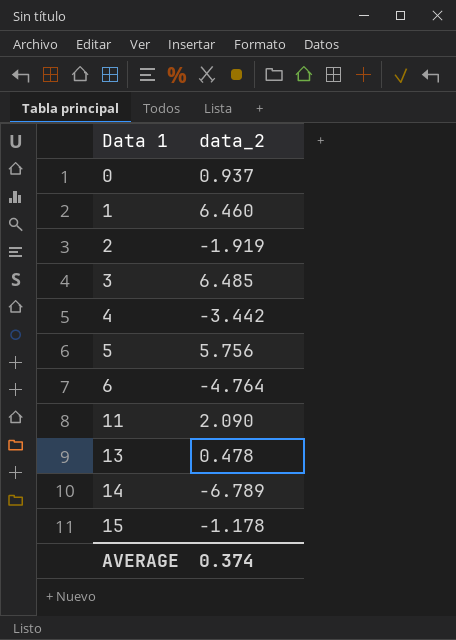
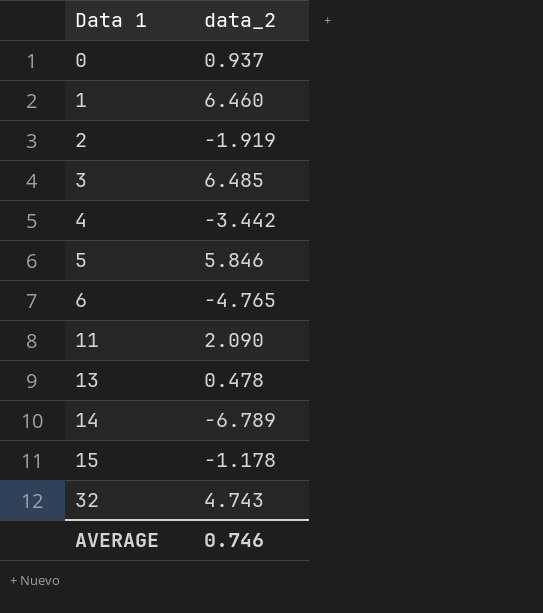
5 | data_2: 5.756 -> 5.846
6 | data_2: -4.764 -> -4.765
row 32: none -> 4.743
AVERAGE | data_2: 0.374 -> 0.746

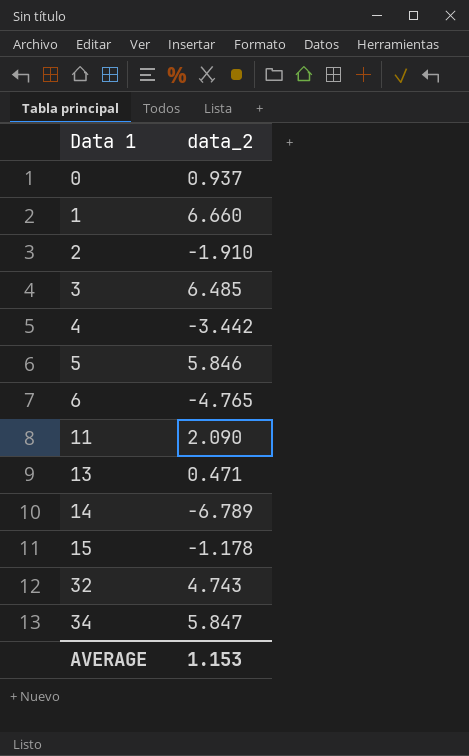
1 | data_2: 6.460 -> 6.660
2 | data_2: -1.919 -> -1.910
13 | data_2: 0.478 -> 0.471
row 34: none -> 5.847
AVERAGE | data_2: 0.746 -> 1.153

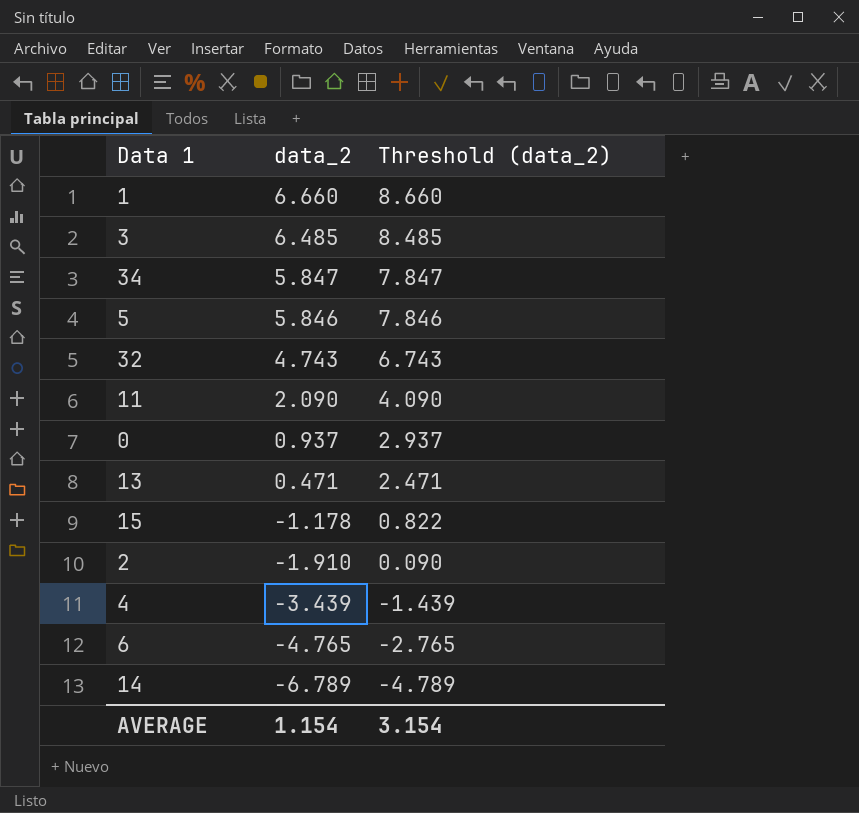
row order: Data 1 ascending -> data_2 descending
column Threshold (data_2) | formula: none -> [data_2] + 2
4 | data_2: -3.442 -> -3.439
AVERAGE | data_2: 1.153 -> 1.154

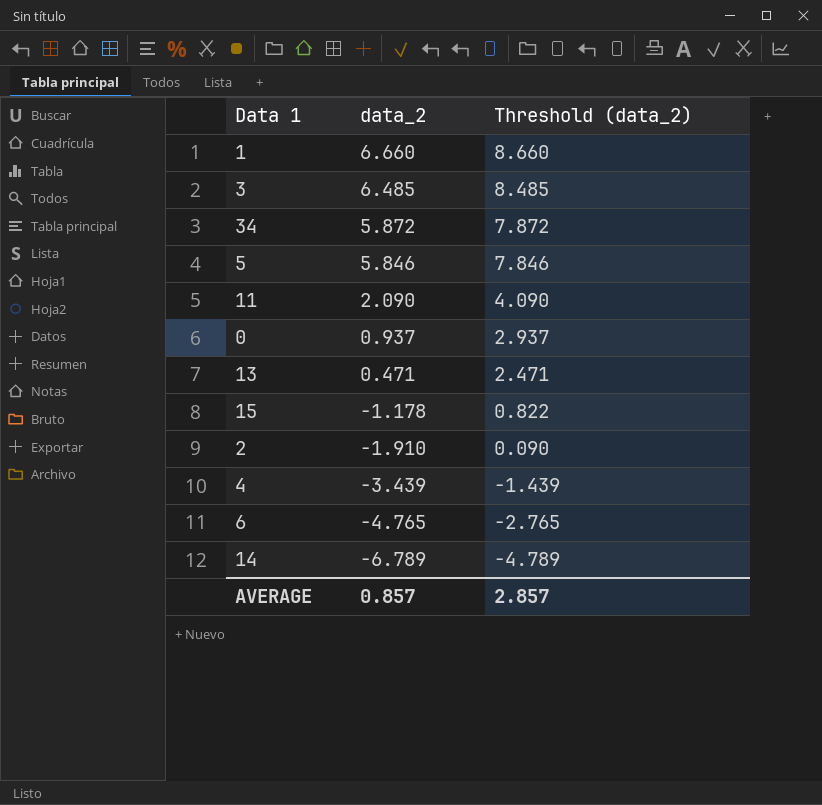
row 32: 4.743 | 6.743 -> none
34 | data_2: 5.847 -> 5.872
34 | Threshold (data_2): 7.847 -> 7.872
AVERAGE | data_2: 1.154 -> 0.857
AVERAGE | Threshold (data_2): 3.154 -> 2.857

